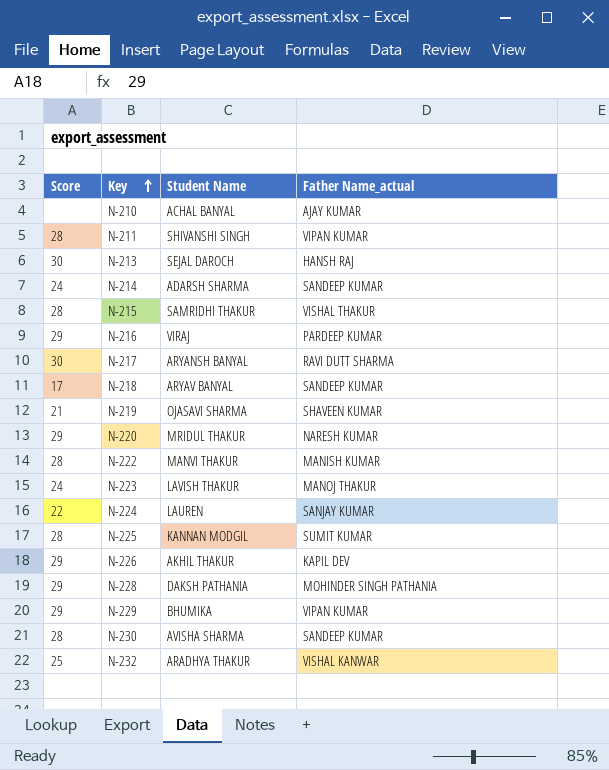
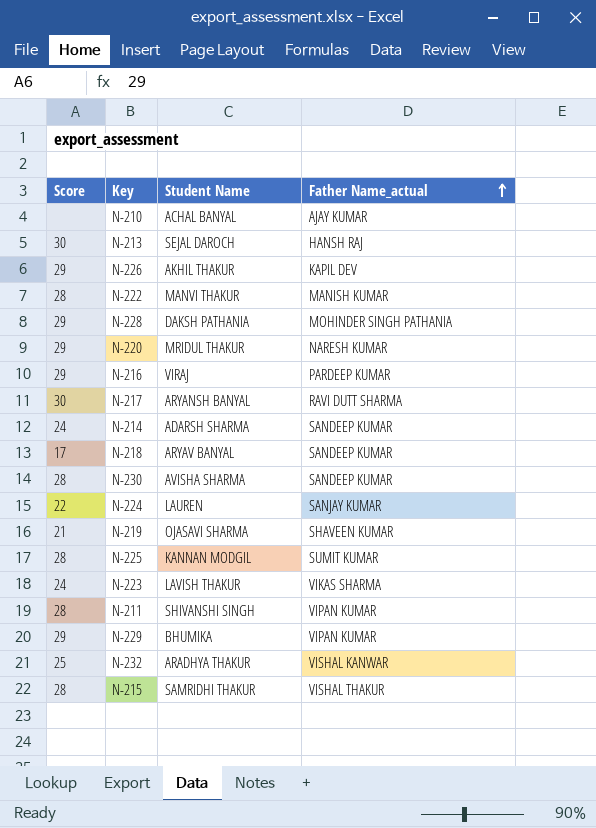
row order: Key ascending -> Father Name_actual ascending
N-223 | Father Name_actual: MANOJ THAKUR -> VIKAS SHARMA

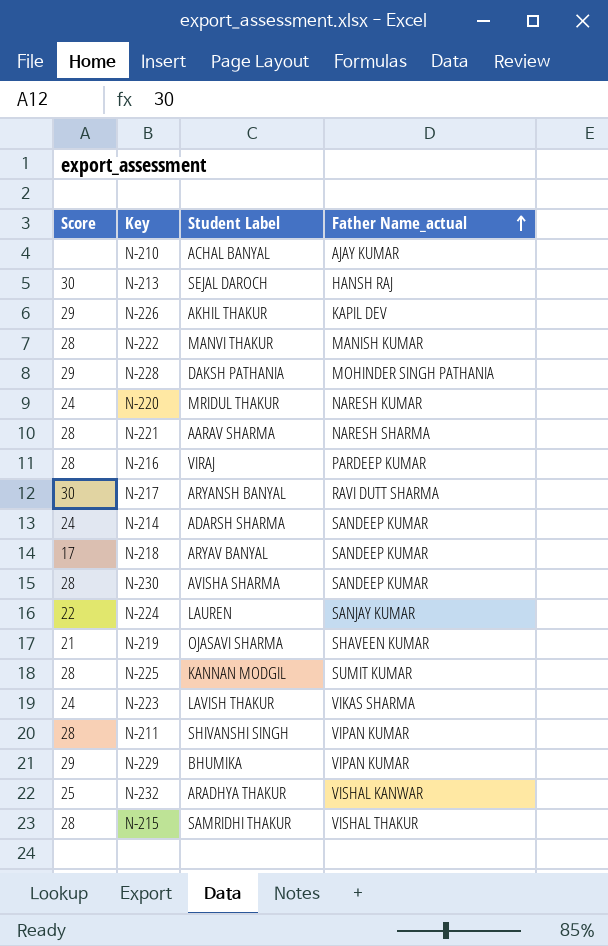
column name: Student Name -> Student Label
N-220 | Score: 29 -> 24
row N-221: none -> 28 | AARAV SHARMA | NARESH SHARMA
N-216 | Score: 29 -> 28

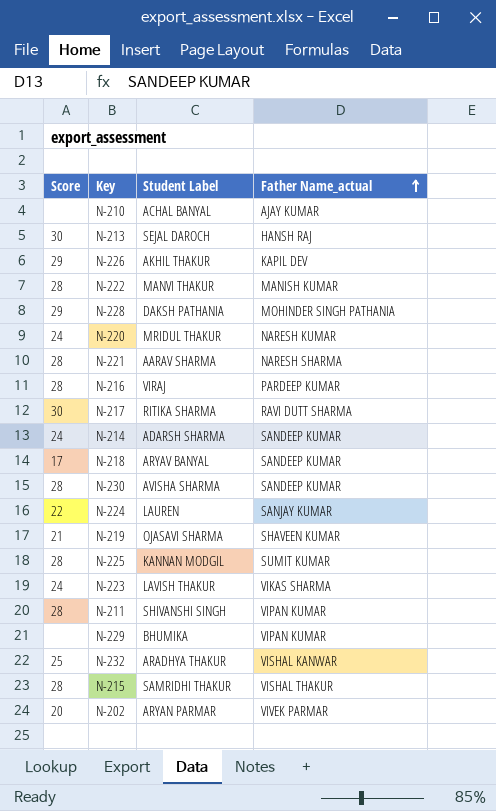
N-217 | Student Label: ARYANSH BANYAL -> RITIKA SHARMA
N-229 | Score: 29 -> none
row N-202: none -> 20 | ARYAN PARMAR | VIVEK PARMAR

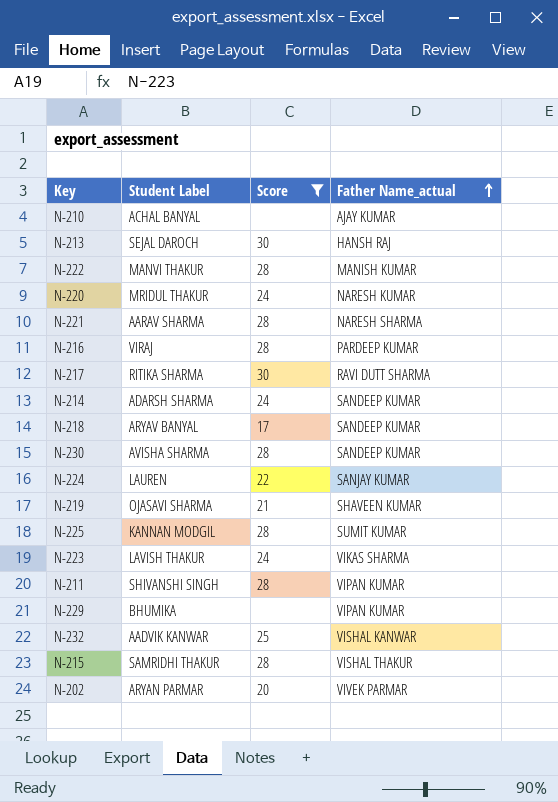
filter: none -> Score != 29
column Score | position: 1 -> 3
N-232 | Student Label: ARADHYA THAKUR -> AADVIK KANWAR

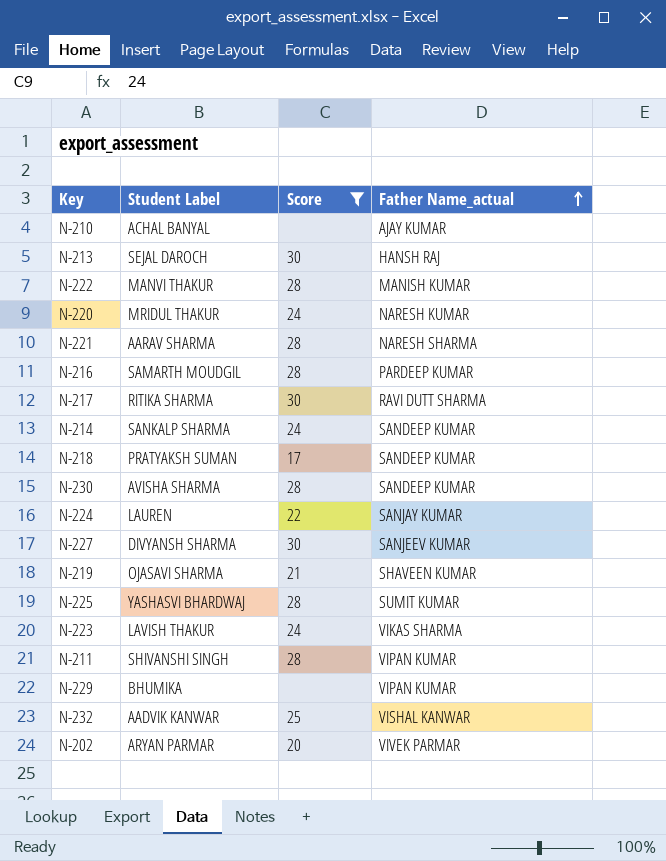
row N-215: SAMRIDHI THAKUR | 28 | VISHAL THAKUR -> none
N-216 | Student Label: VIRAJ -> SAMARTH MOUDGIL
N-214 | Student Label: ADARSH SHARMA -> SANKALP SHARMA
N-218 | Student Label: ARYAV BANYAL -> PRATYAKSH SUMAN
row N-227: none -> DIVYANSH SHARMA | 30 | SANJEEV KUMAR
N-225 | Student Label: KANNAN MODGIL -> YASHASVI BHARDWAJ

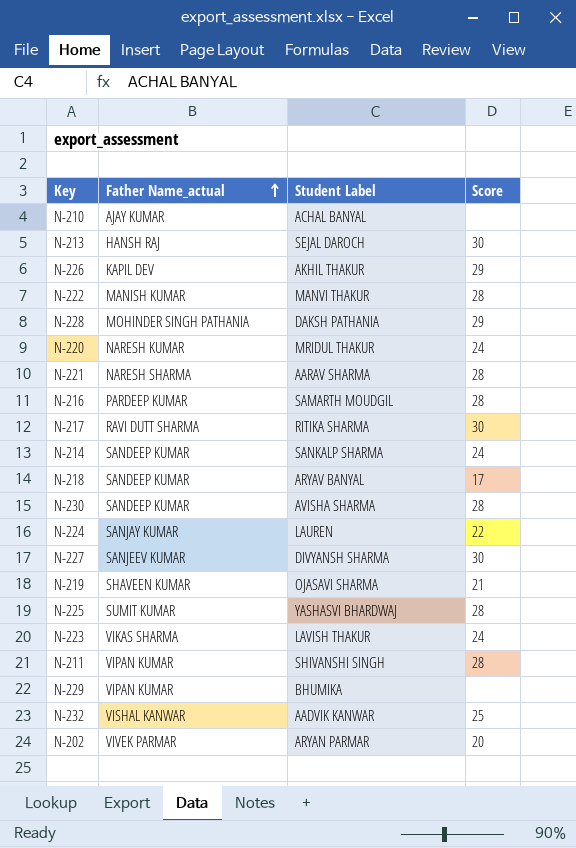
filter: Score != 29 -> none
column Father Name_actual | position: 4 -> 2
N-218 | Student Label: PRATYAKSH SUMAN -> ARYAV BANYAL

